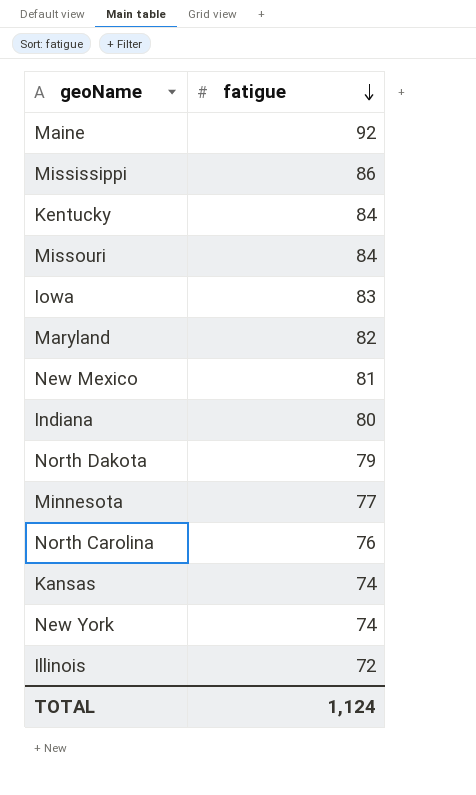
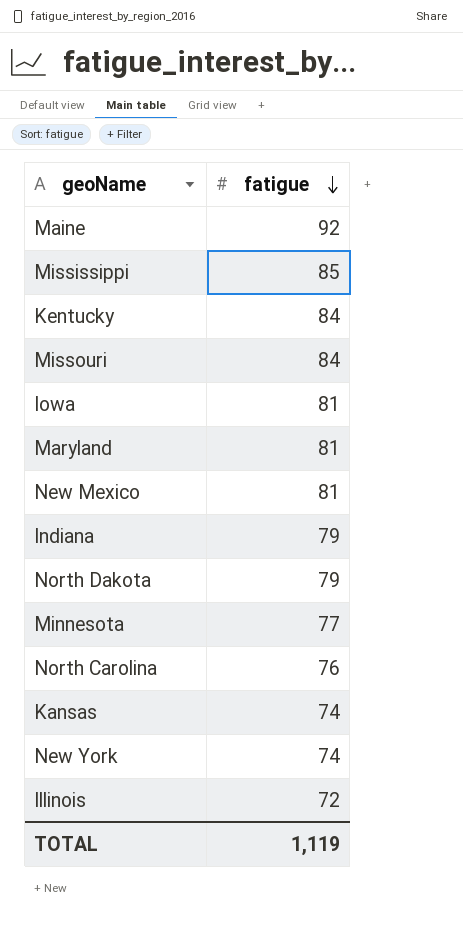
Mississippi | fatigue: 86 -> 85
Iowa | fatigue: 83 -> 81
Maryland | fatigue: 82 -> 81
Indiana | fatigue: 80 -> 79
TOTAL | fatigue: 1,124 -> 1,119

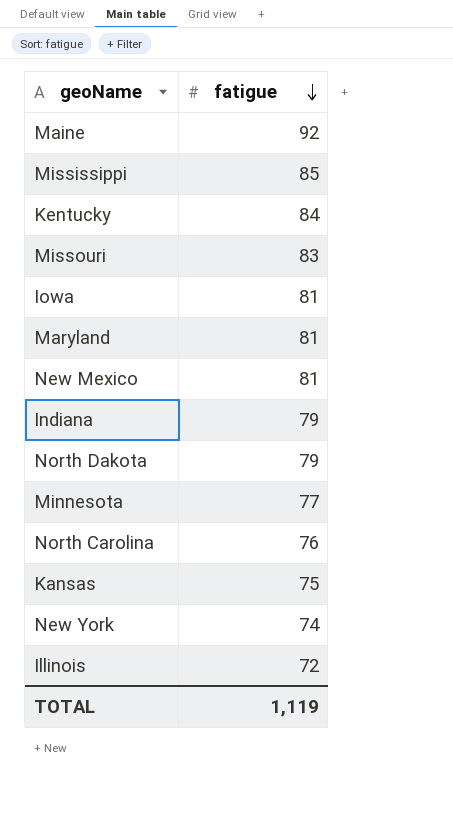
Missouri | fatigue: 84 -> 83
Kansas | fatigue: 74 -> 75

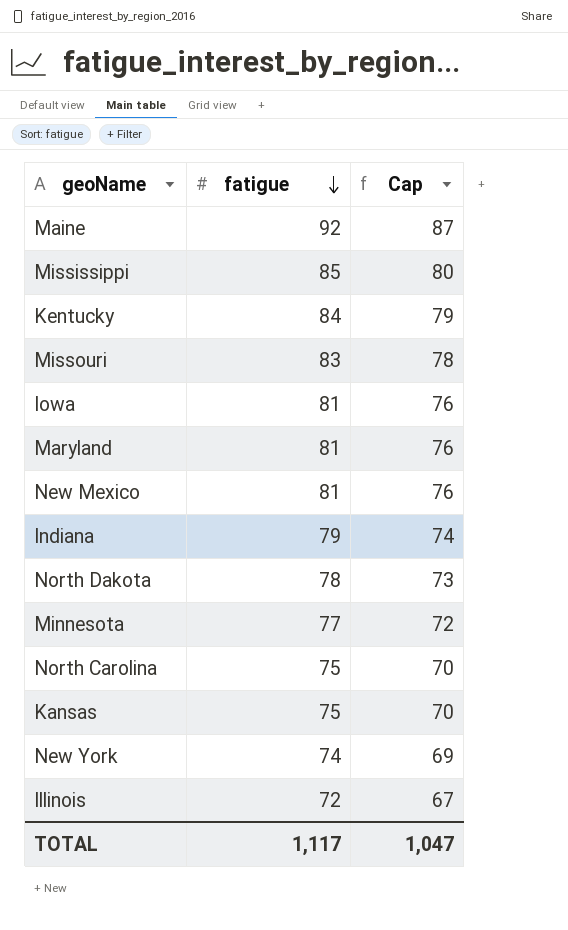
column Cap | formula: none -> [fatigue] - 5
North Dakota | fatigue: 79 -> 78
North Carolina | fatigue: 76 -> 75
TOTAL | fatigue: 1,119 -> 1,117

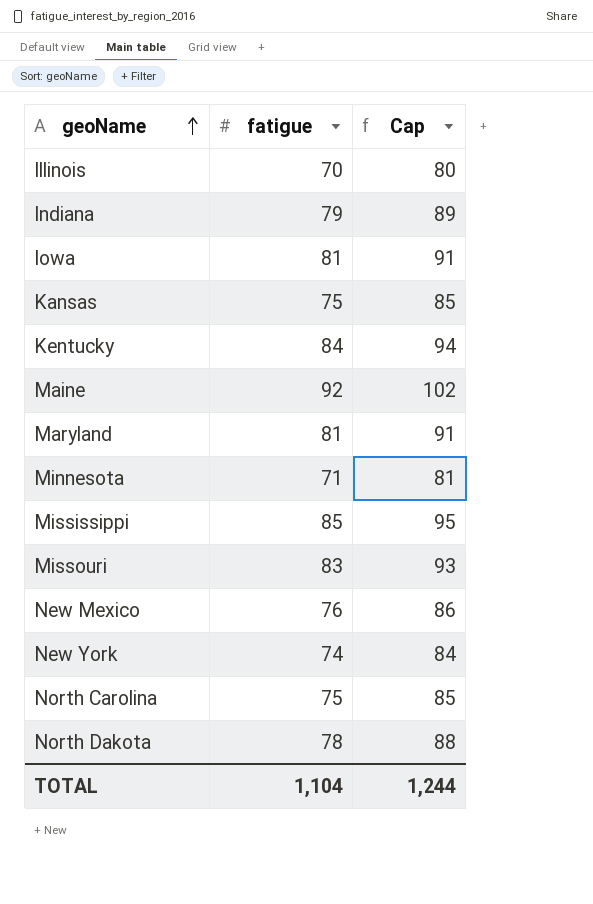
row order: fatigue descending -> geoName ascending
column Cap | formula: [fatigue] - 5 -> [fatigue] + 10
Illinois | fatigue: 72 -> 70
Minnesota | fatigue: 77 -> 71
New Mexico | fatigue: 81 -> 76
TOTAL | fatigue: 1,117 -> 1,104
TOTAL | Cap: 1,047 -> 1,244

